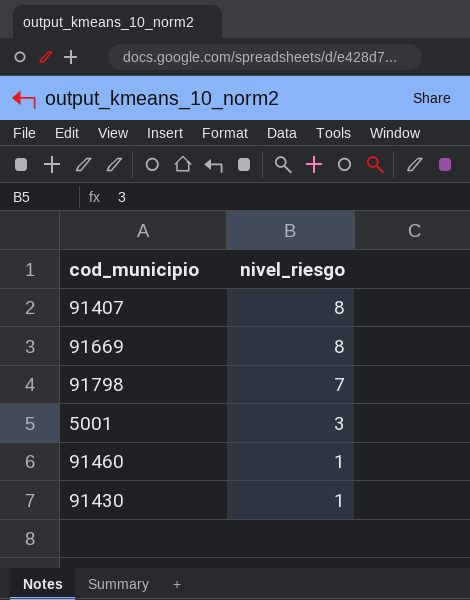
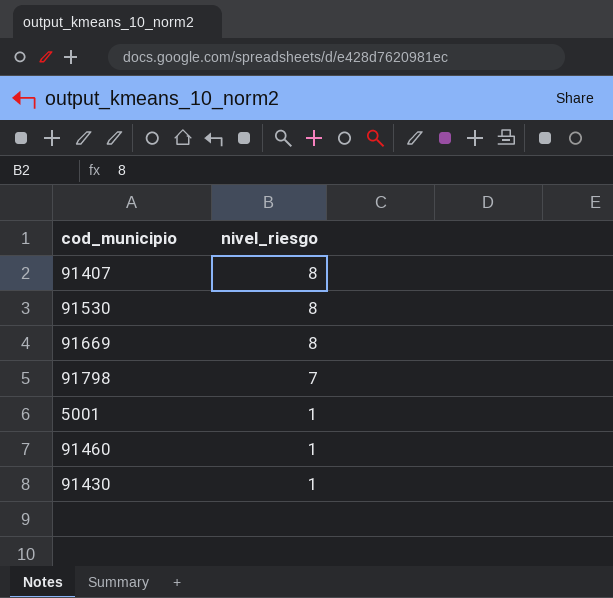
row 91530: none -> 8
5001 | nivel_riesgo: 3 -> 1

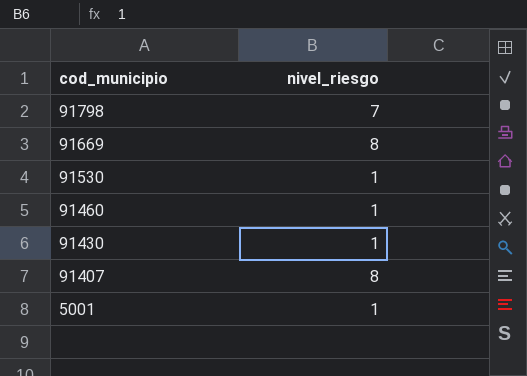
row order: nivel_riesgo descending -> cod_municipio descending
91530 | nivel_riesgo: 8 -> 1

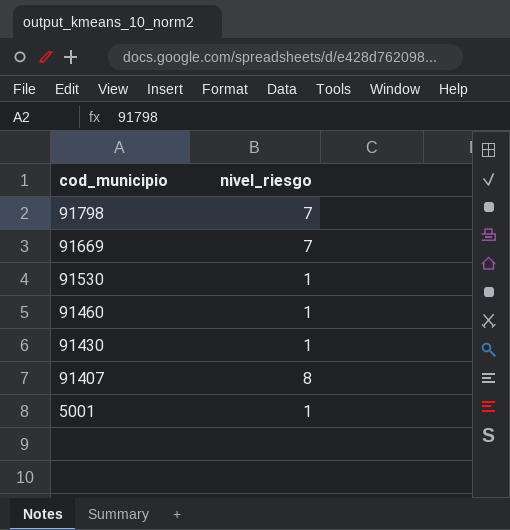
91669 | nivel_riesgo: 8 -> 7

